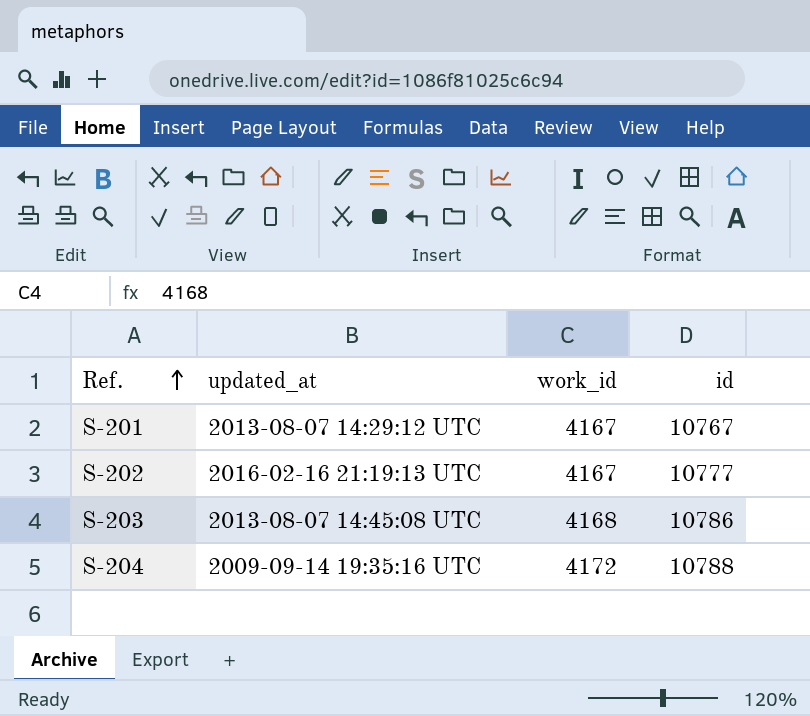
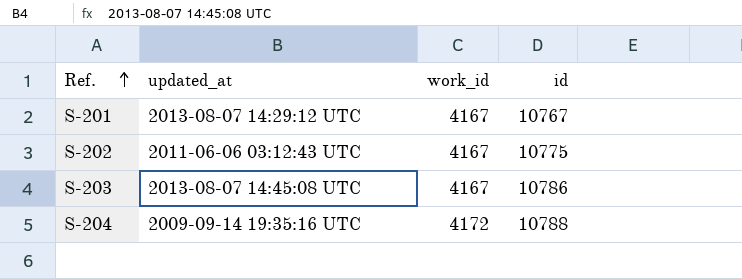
S-202 | updated_at: 2016-02-16 21:19:13 UTC -> 2011-06-06 03:12:43 UTC
S-202 | id: 10777 -> 10775
S-203 | work_id: 4168 -> 4167

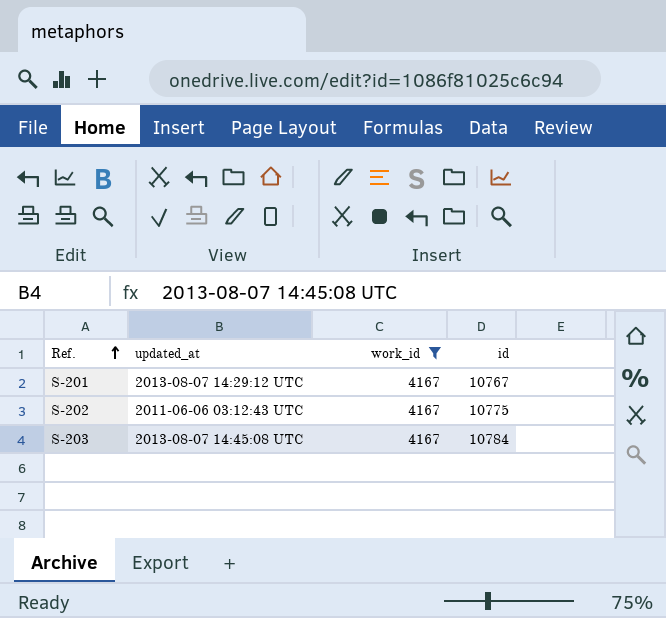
filter: none -> work_id = 4167
S-203 | id: 10786 -> 10784

